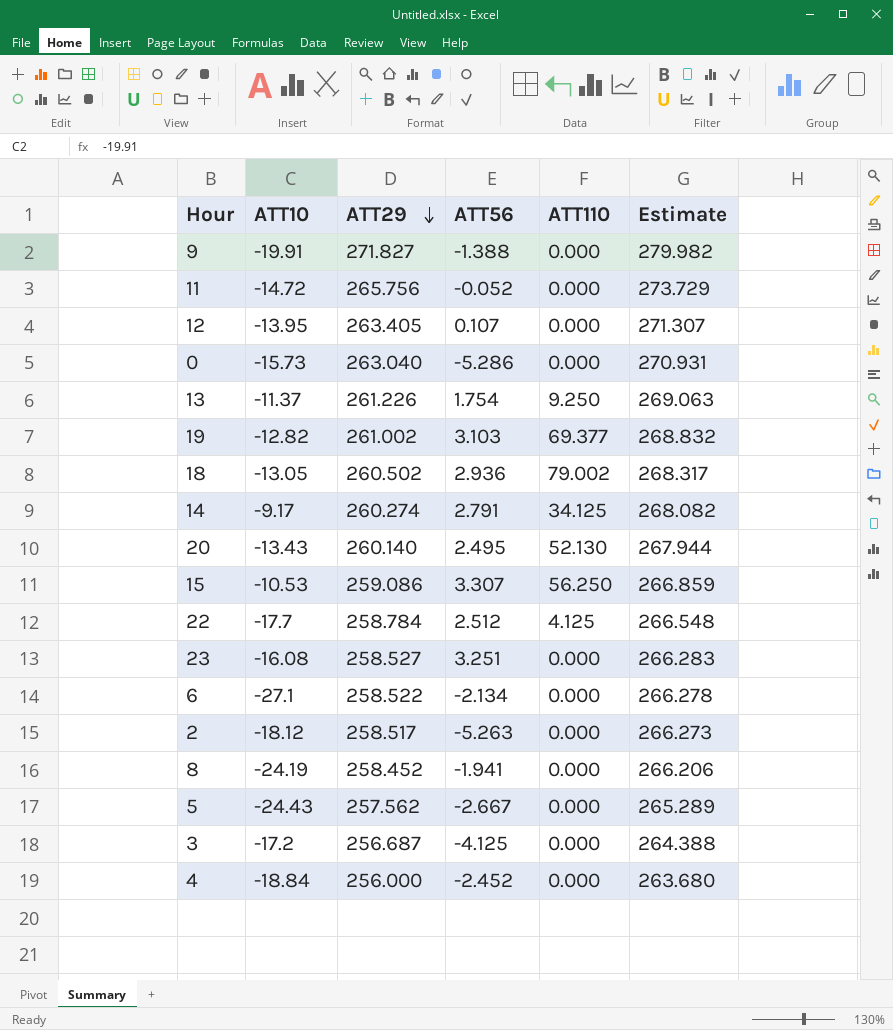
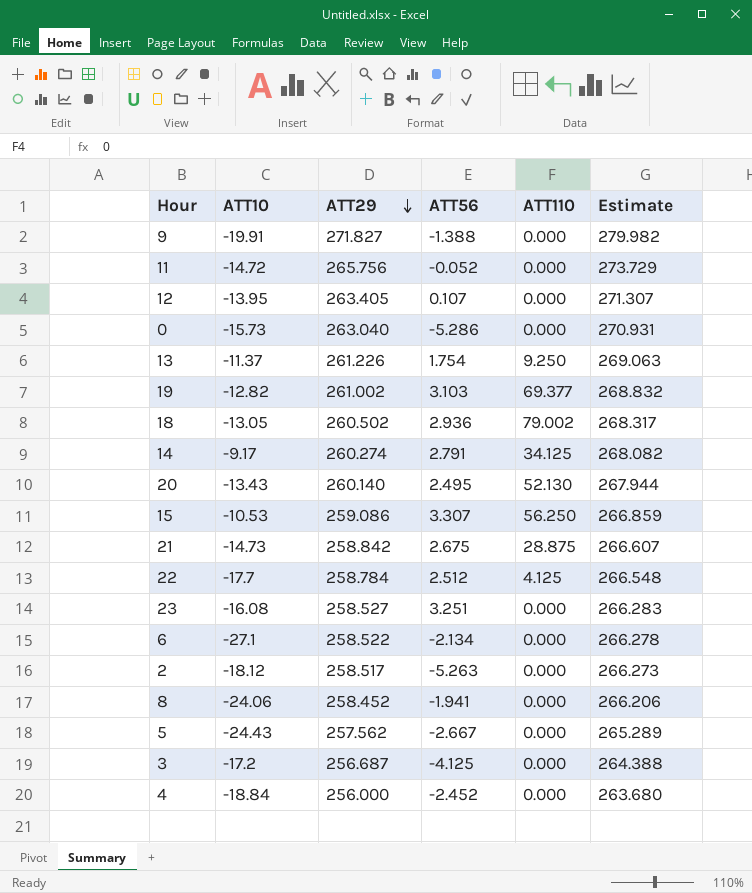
row 21: none -> -14.73 | 258.842 | 2.675 | 28.875 | 266.607
8 | ATT10: -24.19 -> -24.06

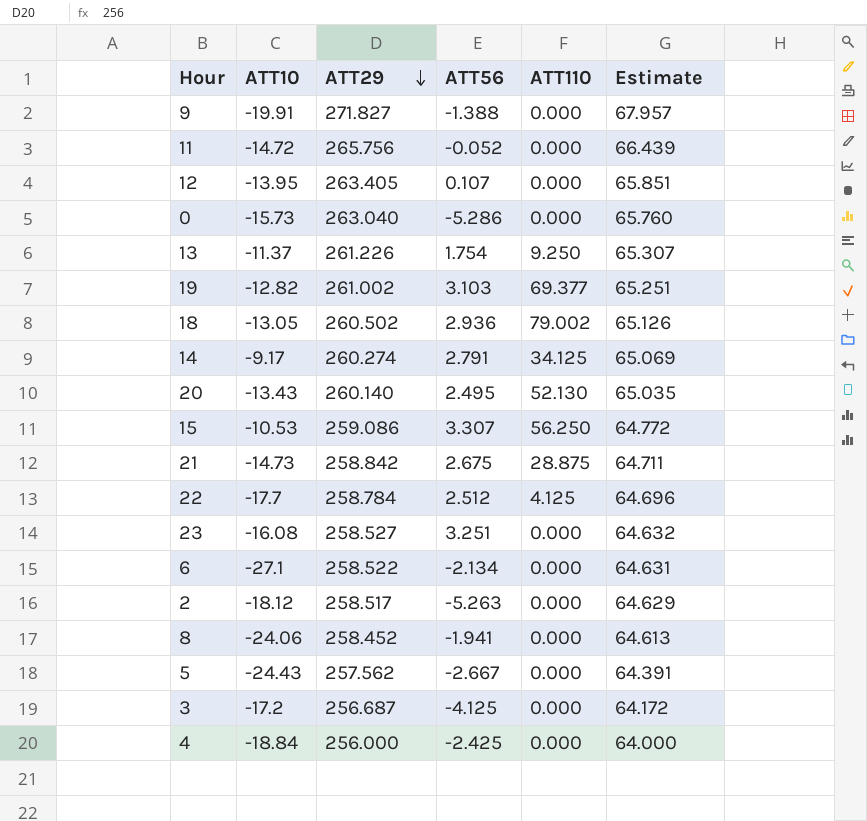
column Estimate | formula: [ATT29] * 1.03 -> [ATT29] * 0.25
4 | ATT56: -2.452 -> -2.425

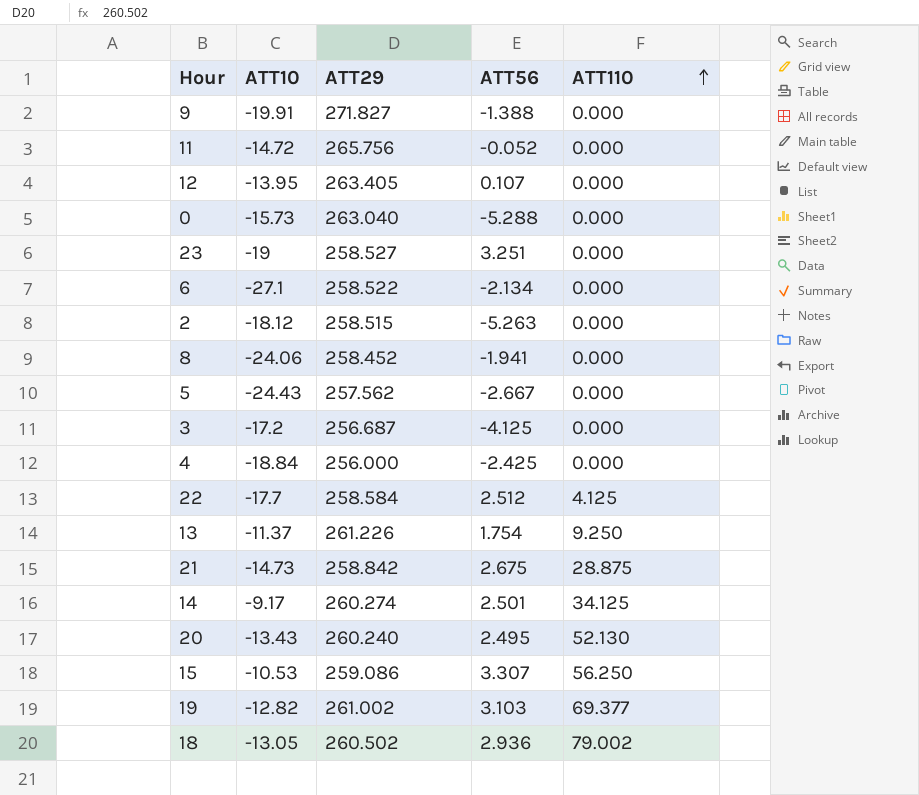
row order: ATT29 descending -> ATT110 ascending
column Estimate | formula: [ATT29] * 0.25 -> none
0 | ATT56: -5.286 -> -5.288
23 | ATT10: -16.08 -> -19
2 | ATT29: 258.517 -> 258.515
22 | ATT29: 258.784 -> 258.584
14 | ATT56: 2.791 -> 2.501
20 | ATT29: 260.140 -> 260.240

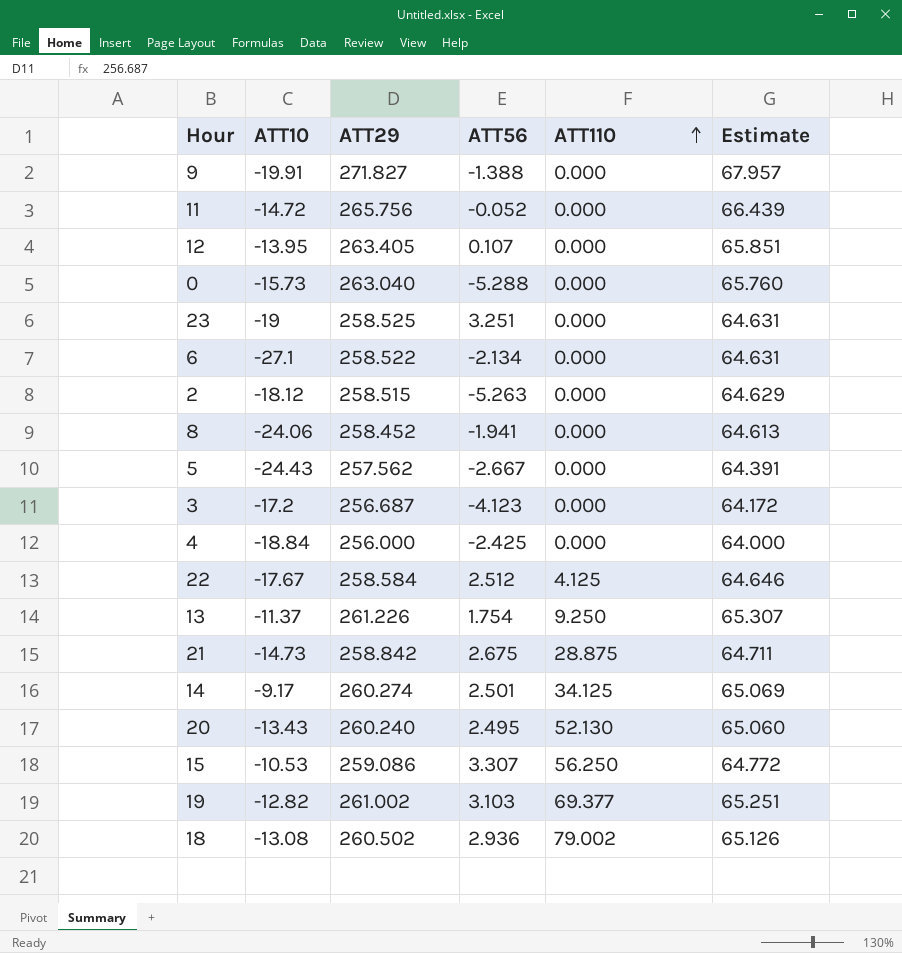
column Estimate | formula: none -> [ATT29] * 0.25
23 | ATT29: 258.527 -> 258.525
3 | ATT56: -4.125 -> -4.123
22 | ATT10: -17.7 -> -17.67
18 | ATT10: -13.05 -> -13.08

